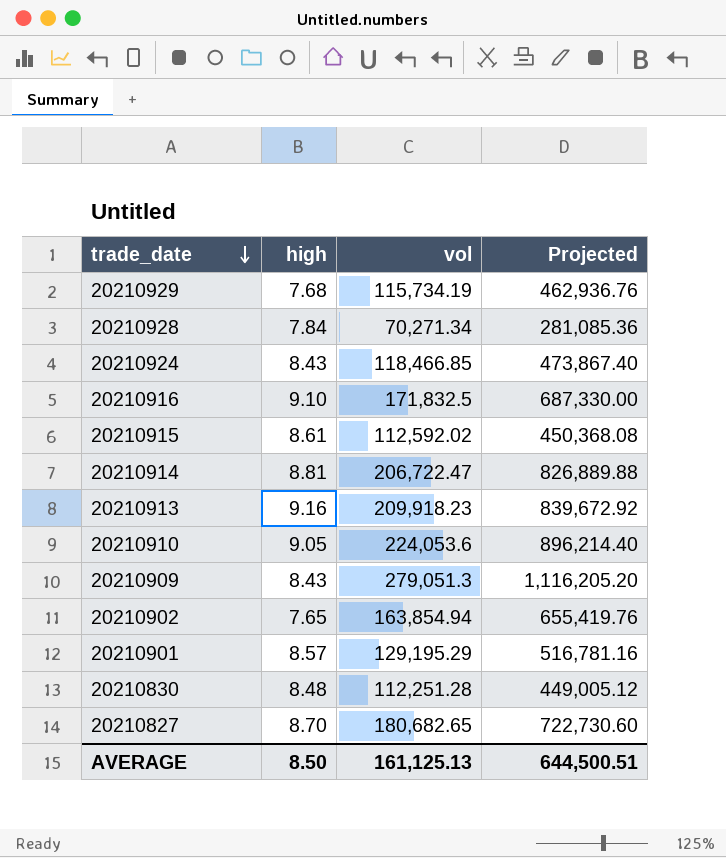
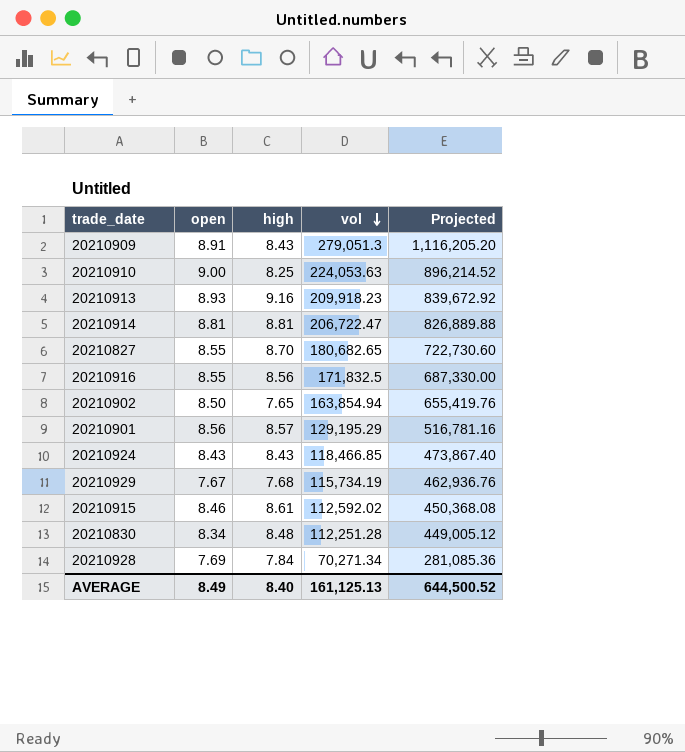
row order: trade_date descending -> vol descending
column open | position: none -> 2
20210910 | high: 9.05 -> 8.25
20210910 | vol: 224,053.6 -> 224,053.63
20210910 | Projected: 896,214.40 -> 896,214.52
20210916 | high: 9.10 -> 8.56
AVERAGE | high: 8.50 -> 8.40
AVERAGE | Projected: 644,500.51 -> 644,500.52

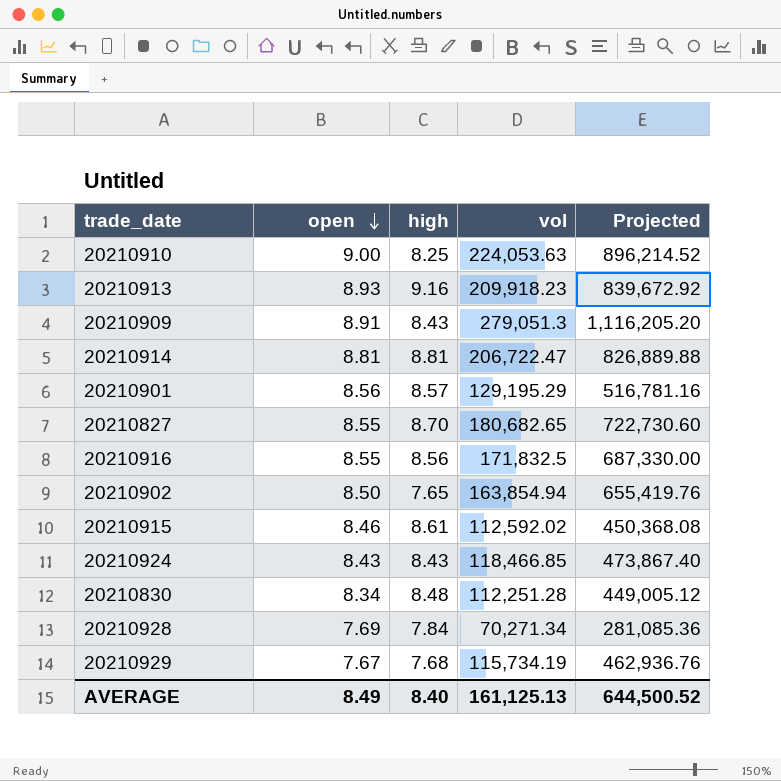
row order: vol descending -> open descending

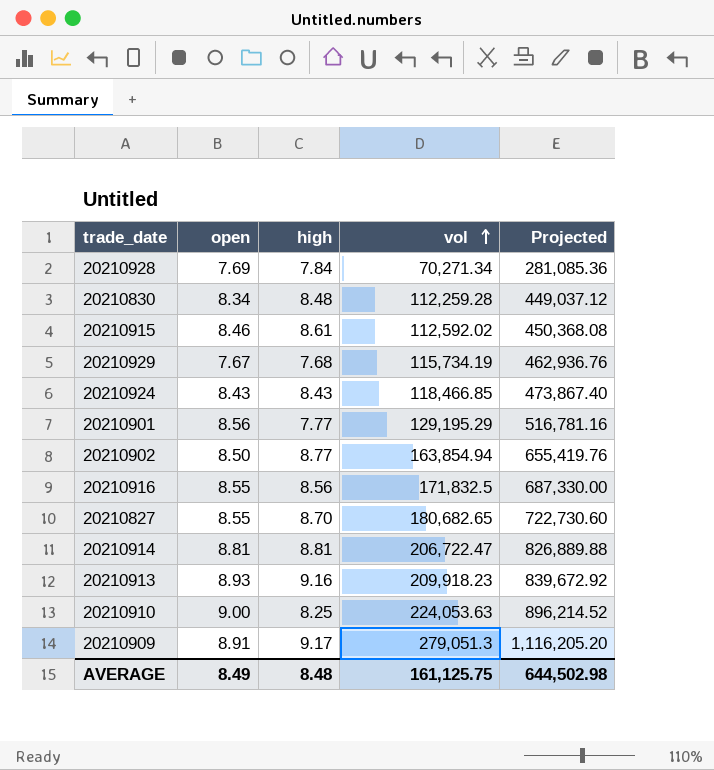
row order: open descending -> vol ascending
20210830 | vol: 112,251.28 -> 112,259.28
20210830 | Projected: 449,005.12 -> 449,037.12
20210901 | high: 8.57 -> 7.77
20210902 | high: 7.65 -> 8.77
20210909 | high: 8.43 -> 9.17
AVERAGE | high: 8.40 -> 8.48
AVERAGE | vol: 161,125.13 -> 161,125.75
AVERAGE | Projected: 644,500.52 -> 644,502.98

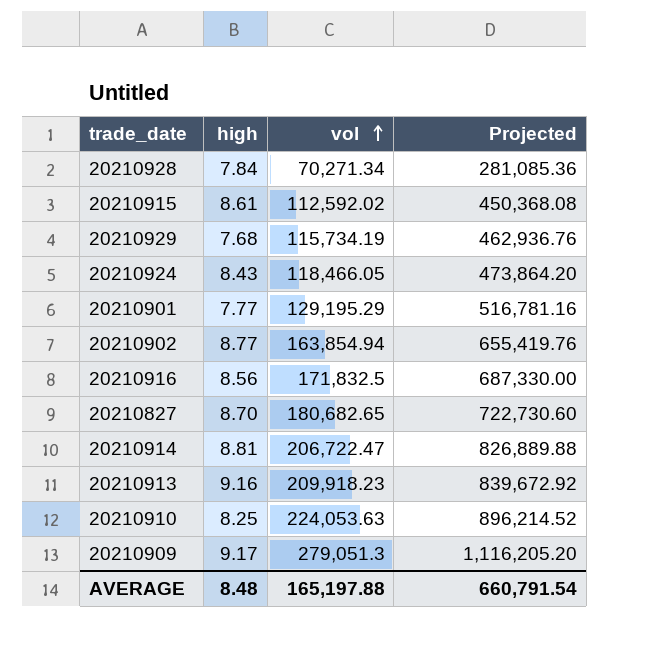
column open | position: 2 -> none
row 20210830: 8.34 | 8.48 | 112,259.28 | 449,037.12 -> none
20210924 | vol: 118,466.85 -> 118,466.05
20210924 | Projected: 473,867.40 -> 473,864.20
AVERAGE | vol: 161,125.75 -> 165,197.88
AVERAGE | Projected: 644,502.98 -> 660,791.54

